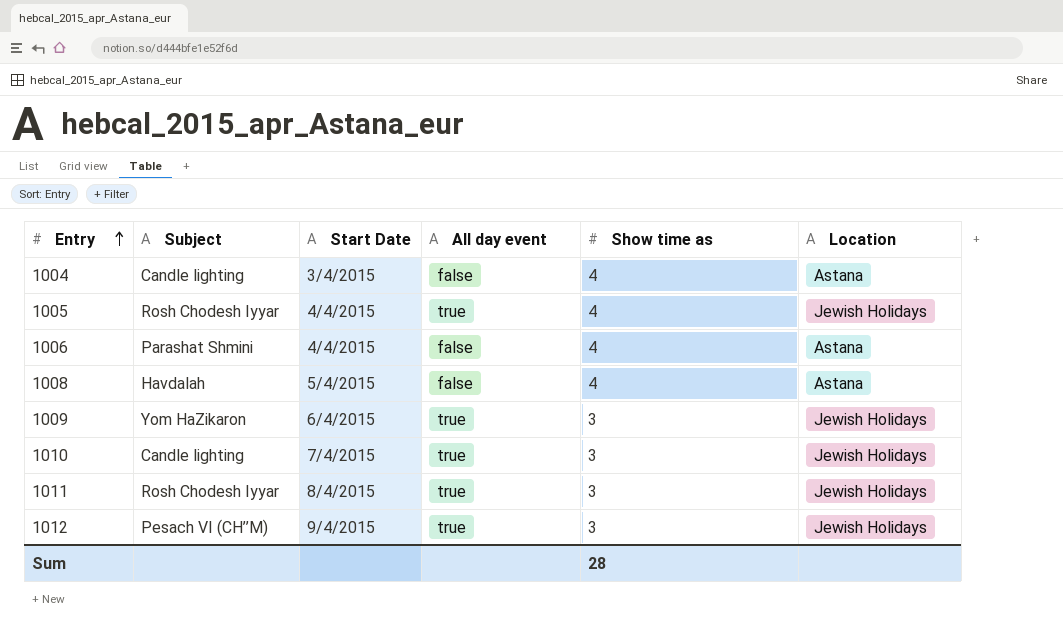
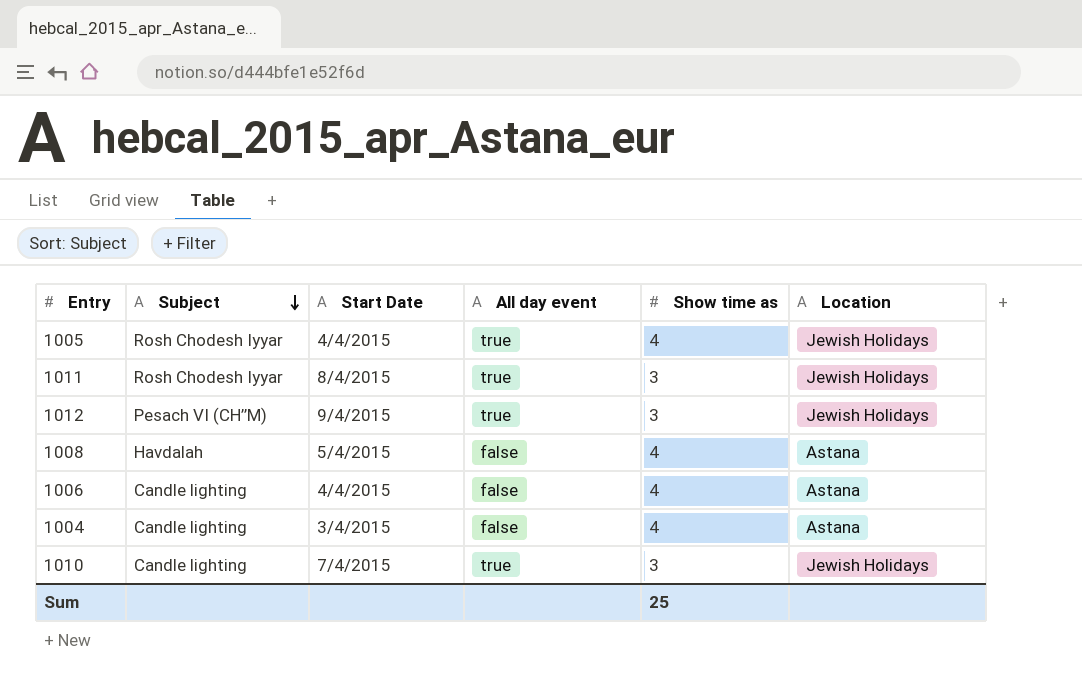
row order: Entry ascending -> Subject descending
row 1009: Yom HaZikaron | 6/4/2015 | true | 3 | Jewish Holidays -> none
1006 | Subject: Parashat Shmini -> Candle lighting
Sum | Show time as: 28 -> 25

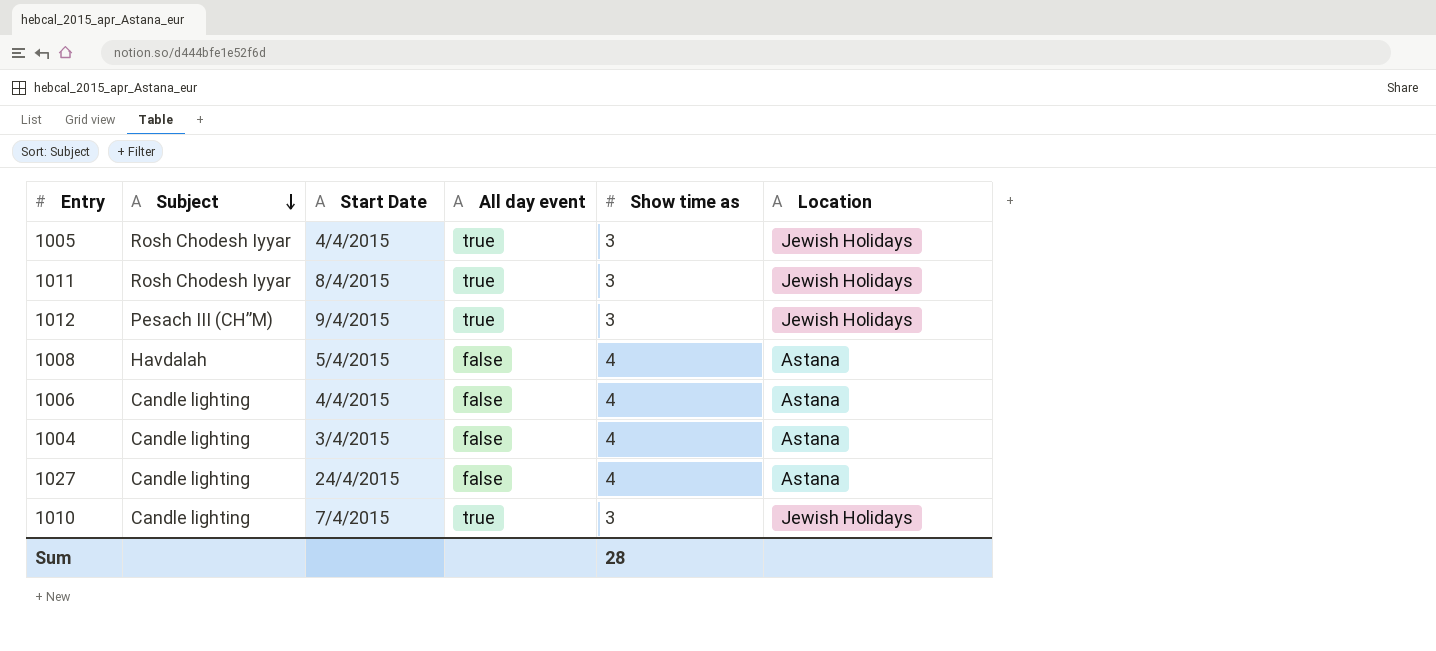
1005 | Show time as: 4 -> 3
1012 | Subject: Pesach VI (CH’’M) -> Pesach III (CH’’M)
row 1027: none -> Candle lighting | 24/4/2015 | false | 4 | Astana
Sum | Show time as: 25 -> 28

